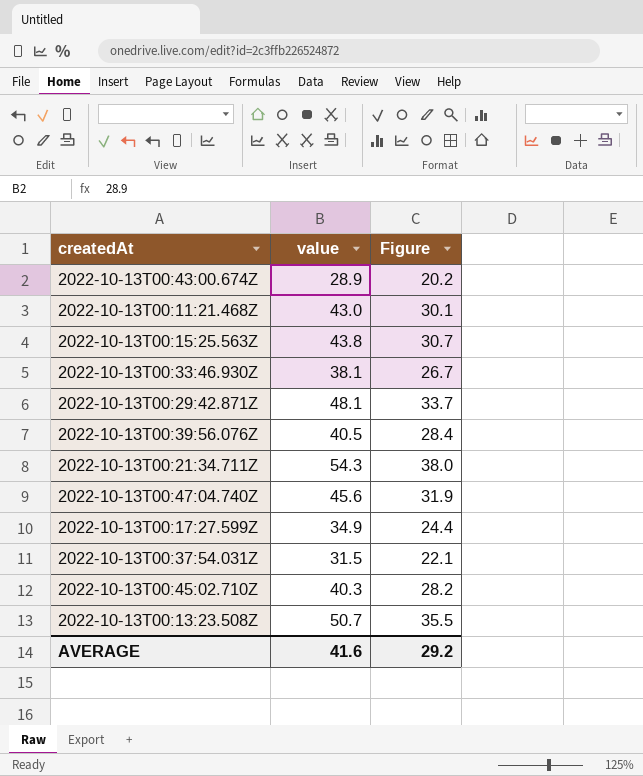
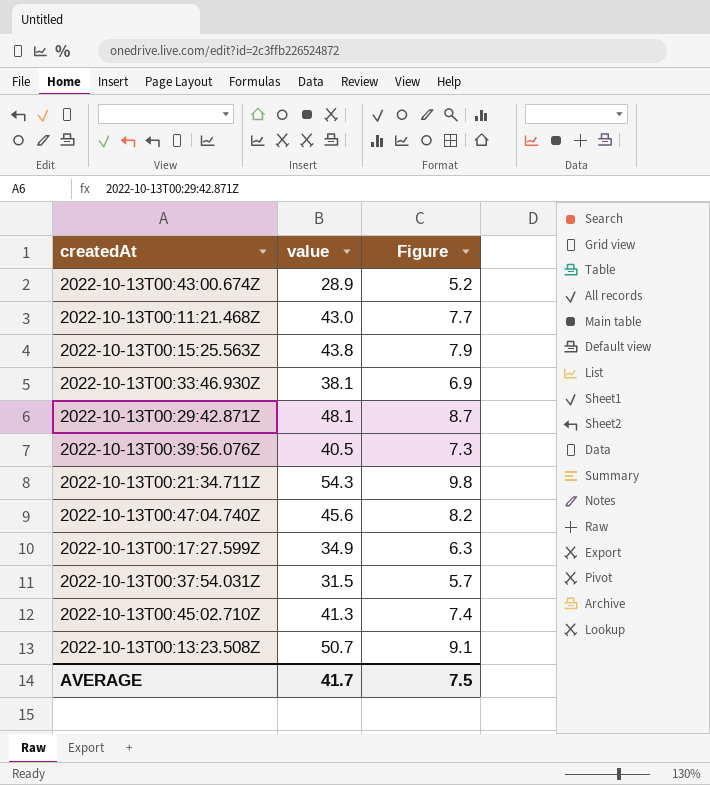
column Figure | formula: [value] * 0.7 -> [value] * 0.18
2022-10-13T00:45:02.710Z | value: 40.3 -> 41.3
AVERAGE | value: 41.6 -> 41.7
AVERAGE | Figure: 29.2 -> 7.5

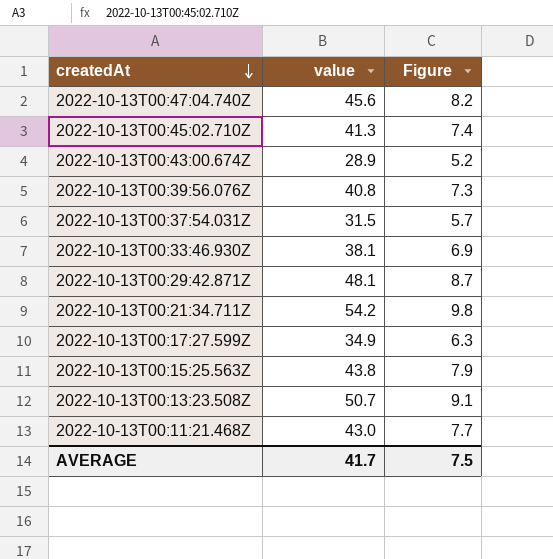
row order: none -> createdAt descending
2022-10-13T00:39:56.076Z | value: 40.5 -> 40.8
2022-10-13T00:21:34.711Z | value: 54.3 -> 54.2

